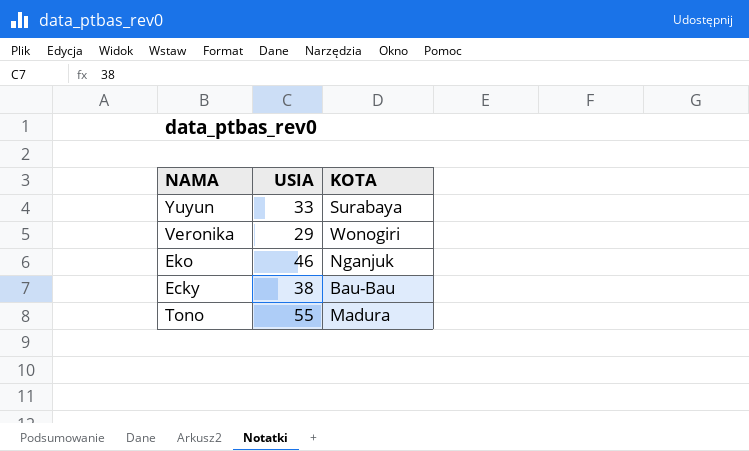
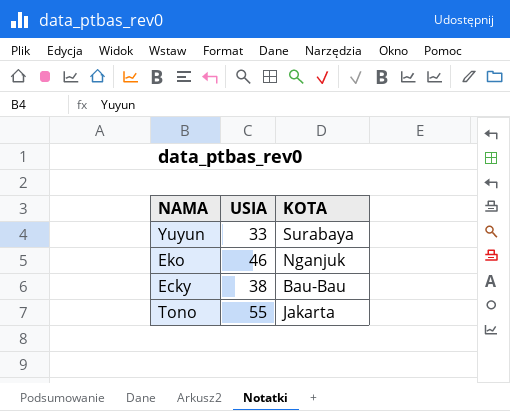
row Veronika: 29 | Wonogiri -> none
Tono | KOTA: Madura -> Jakarta

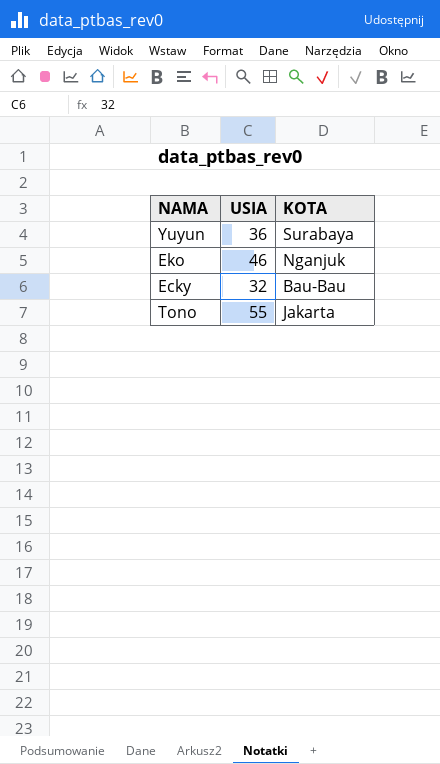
Yuyun | USIA: 33 -> 36
Ecky | USIA: 38 -> 32

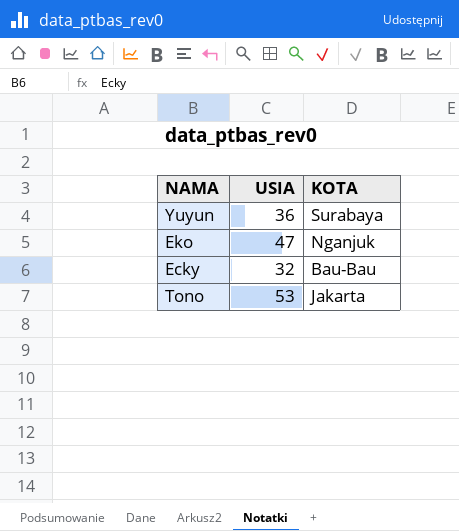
Eko | USIA: 46 -> 47
Tono | USIA: 55 -> 53

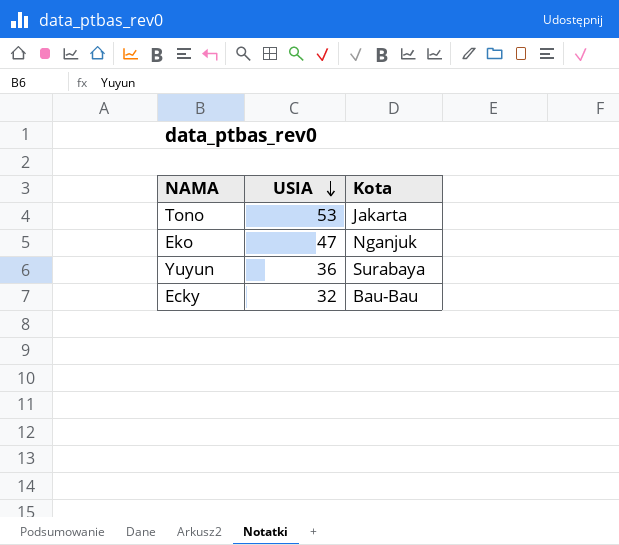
row order: none -> USIA descending
column name: KOTA -> Kota

